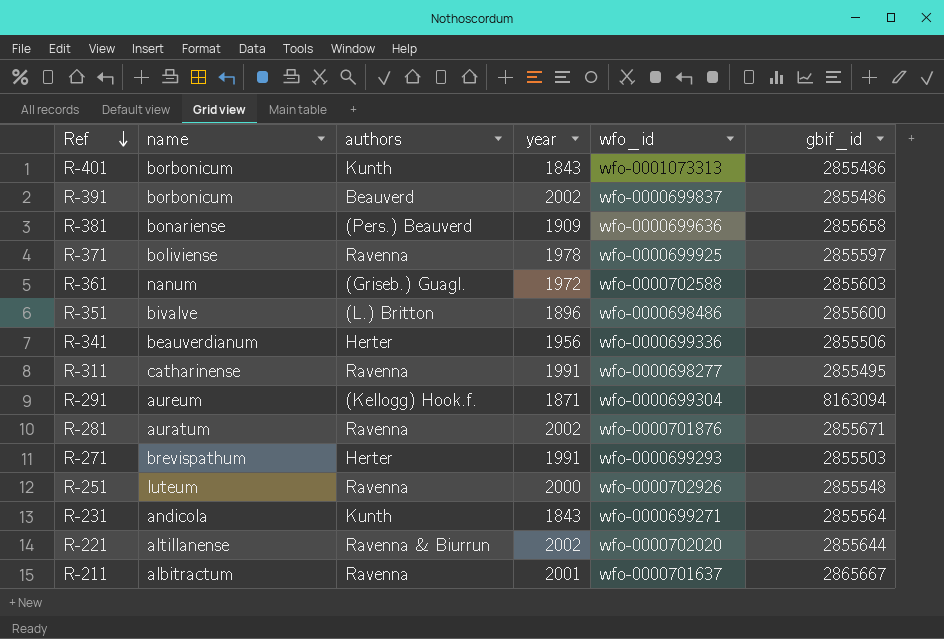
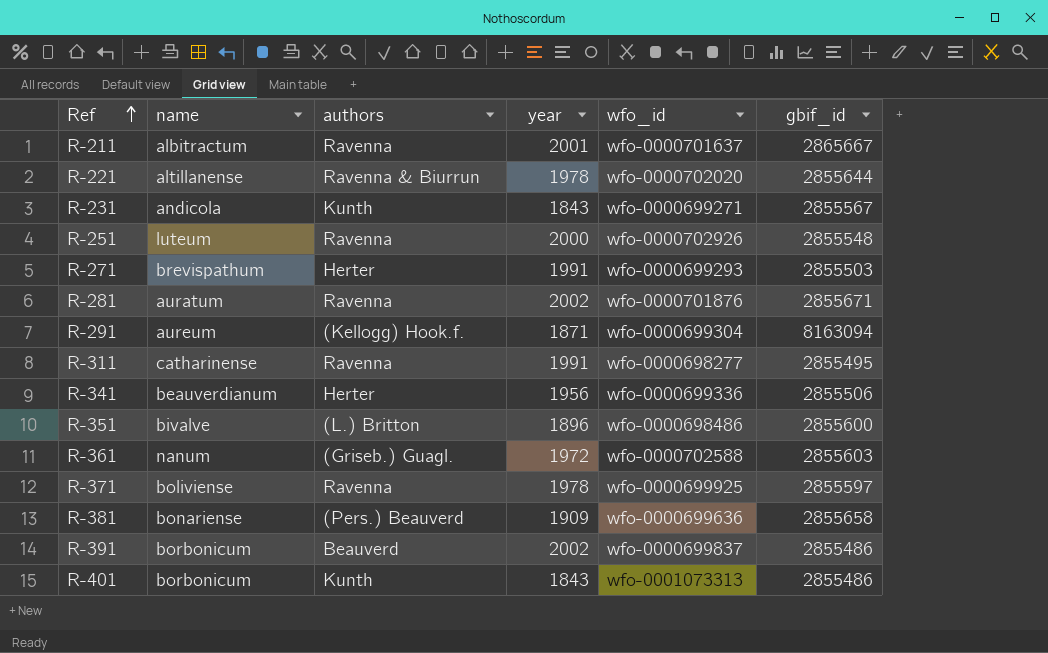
row order: Ref descending -> Ref ascending
R-221 | year: 2002 -> 1978
R-231 | gbif_id: 2855564 -> 2855567

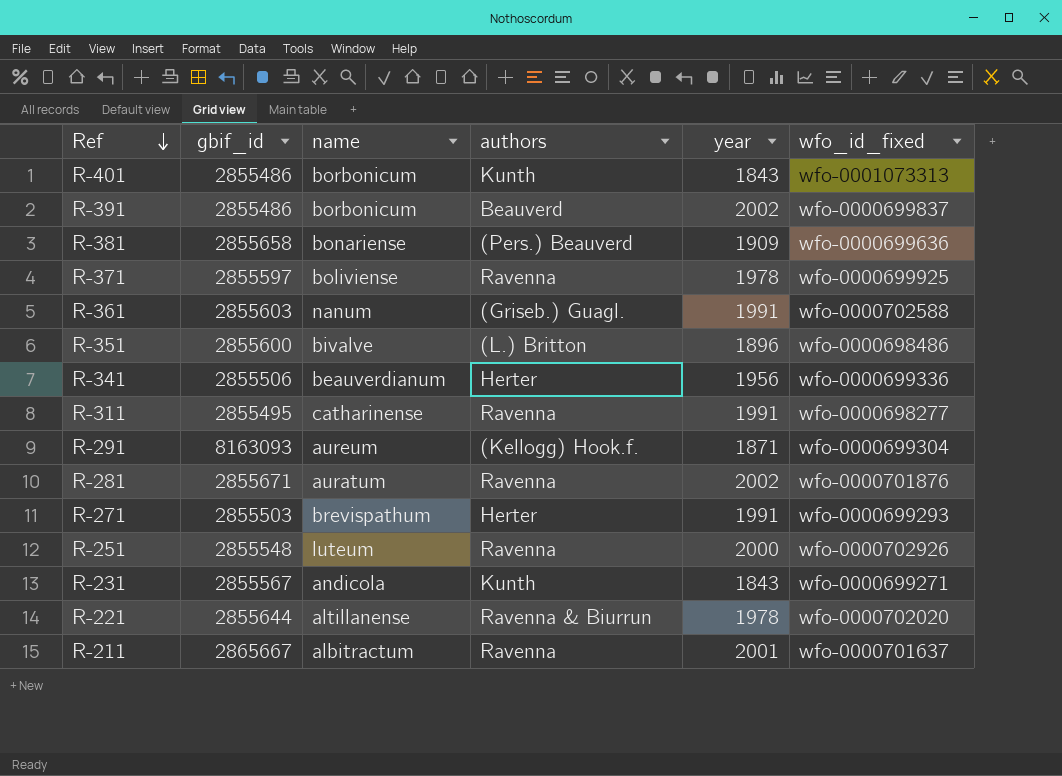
row order: Ref ascending -> Ref descending
column gbif_id | position: 6 -> 2
column name: wfo_id -> wfo_id_fixed
R-361 | year: 1972 -> 1991
R-291 | gbif_id: 8163094 -> 8163093

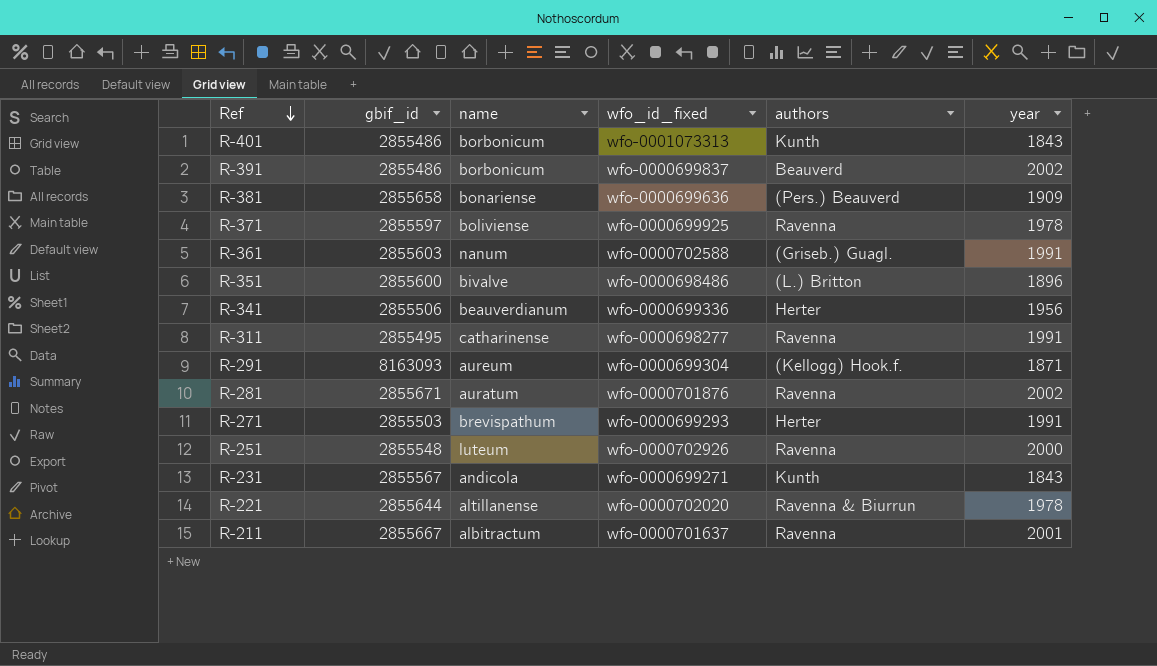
column wfo_id_fixed | position: 6 -> 4
R-211 | gbif_id: 2865667 -> 2855667

